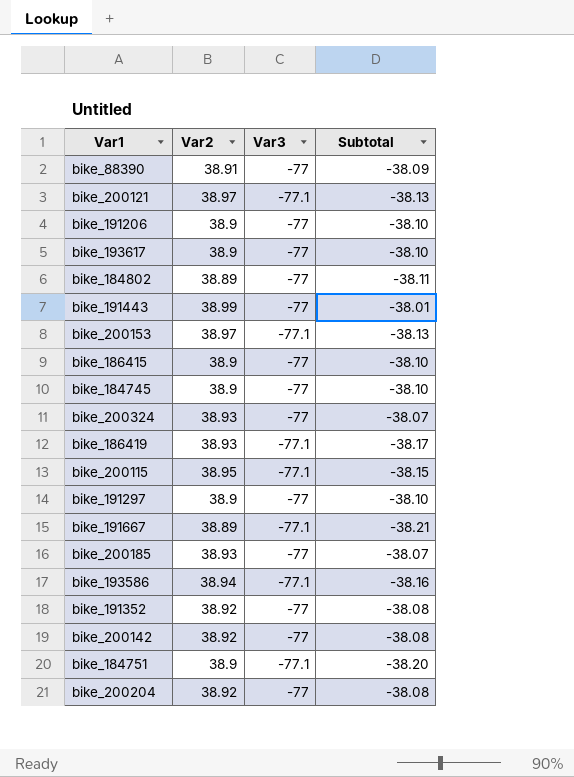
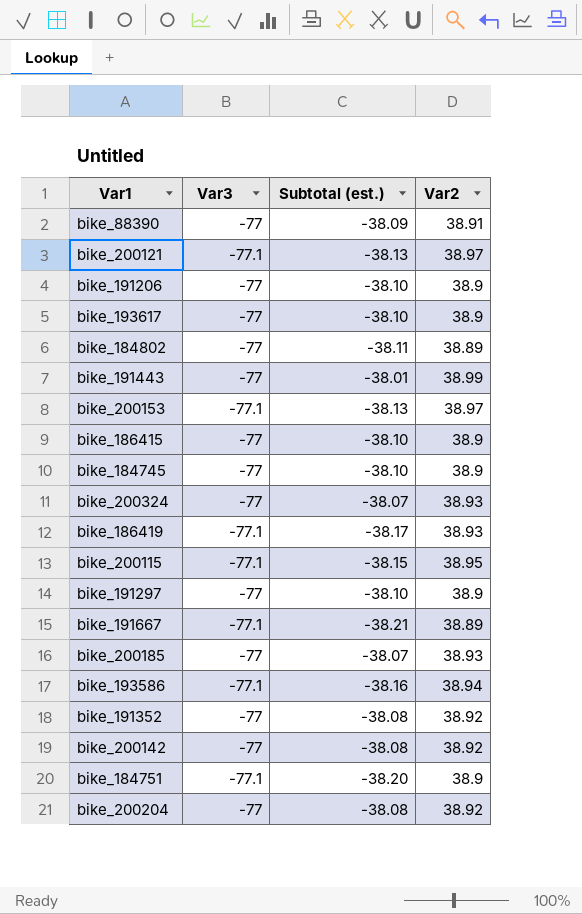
column name: Subtotal -> Subtotal (est.)
column Var2 | position: 2 -> 4

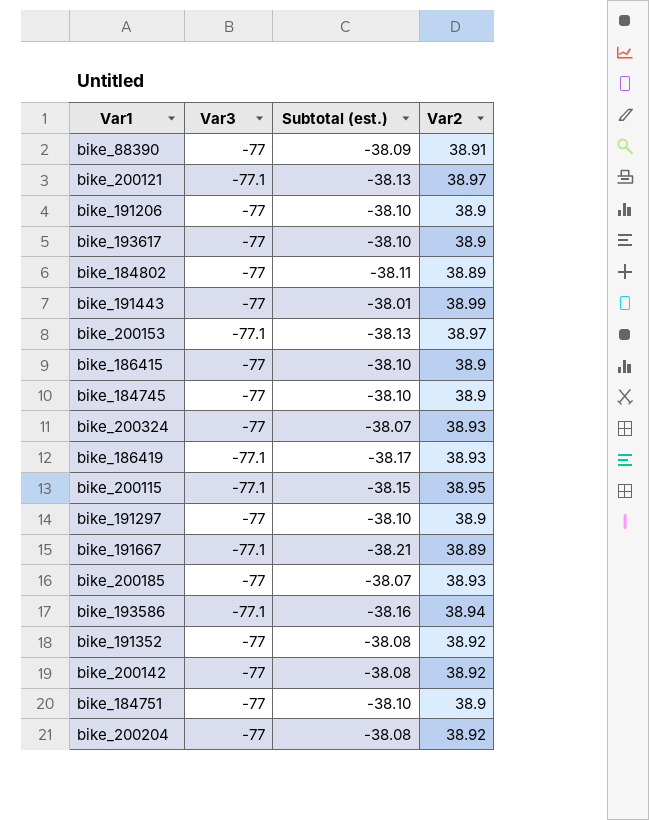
bike_184751 | Var3: -77.1 -> -77
bike_184751 | Subtotal (est.): -38.20 -> -38.10

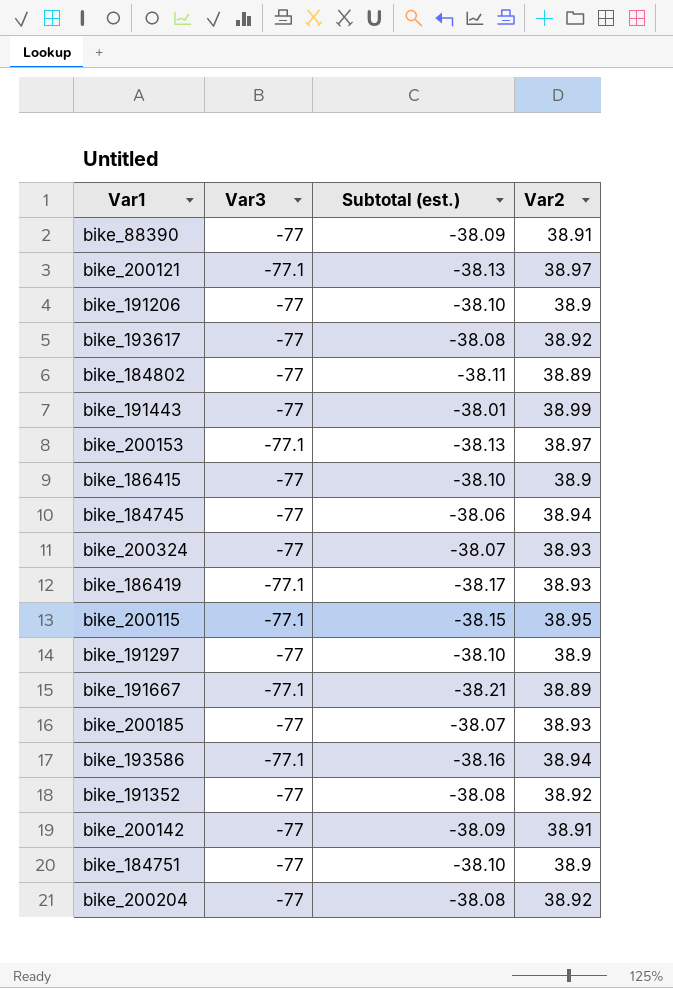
bike_193617 | Subtotal (est.): -38.10 -> -38.08
bike_193617 | Var2: 38.9 -> 38.92
bike_184745 | Subtotal (est.): -38.10 -> -38.06
bike_184745 | Var2: 38.9 -> 38.94
bike_200142 | Subtotal (est.): -38.08 -> -38.09
bike_200142 | Var2: 38.92 -> 38.91

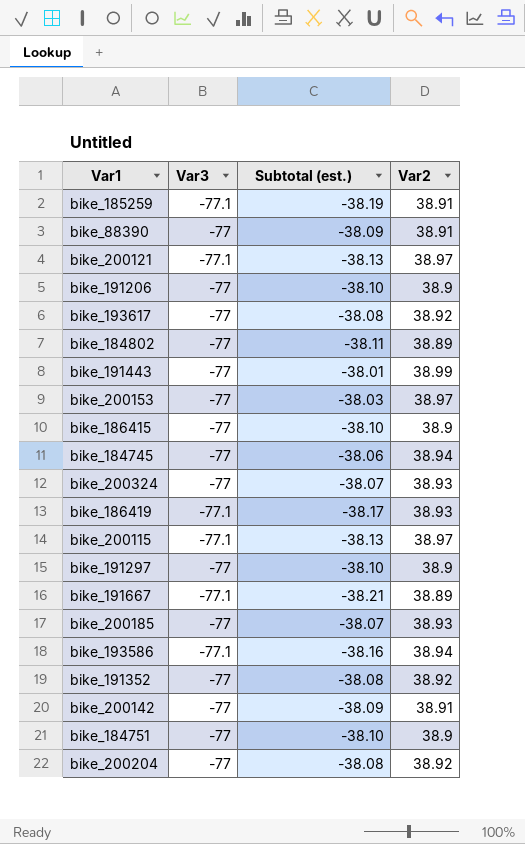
row bike_185259: none -> -77.1 | -38.19 | 38.91
bike_200153 | Var3: -77.1 -> -77
bike_200153 | Subtotal (est.): -38.13 -> -38.03
bike_200115 | Subtotal (est.): -38.15 -> -38.13
bike_200115 | Var2: 38.95 -> 38.97

